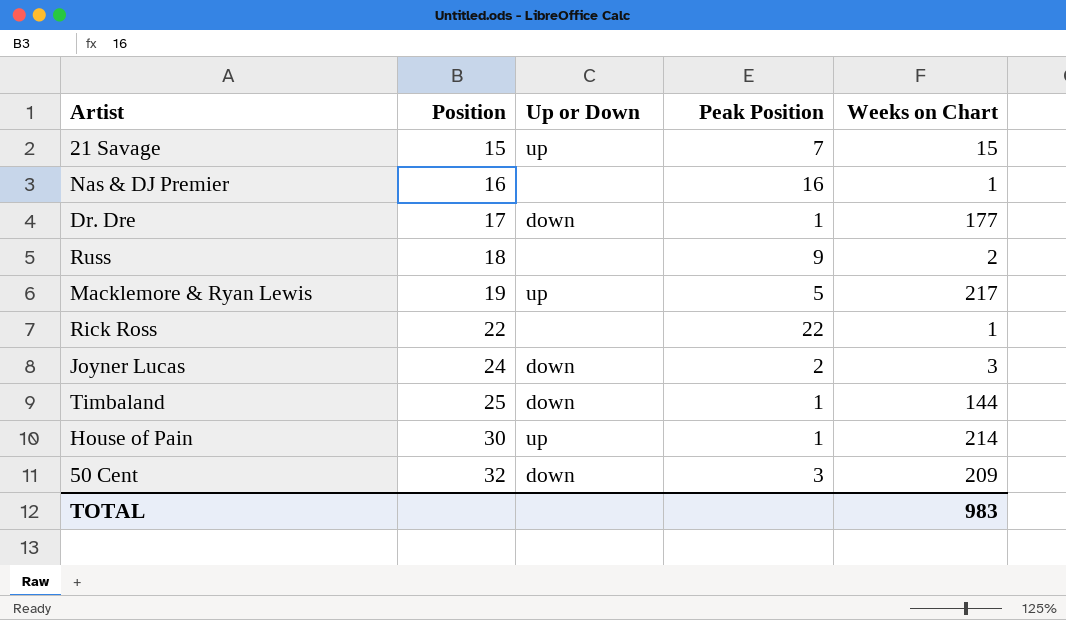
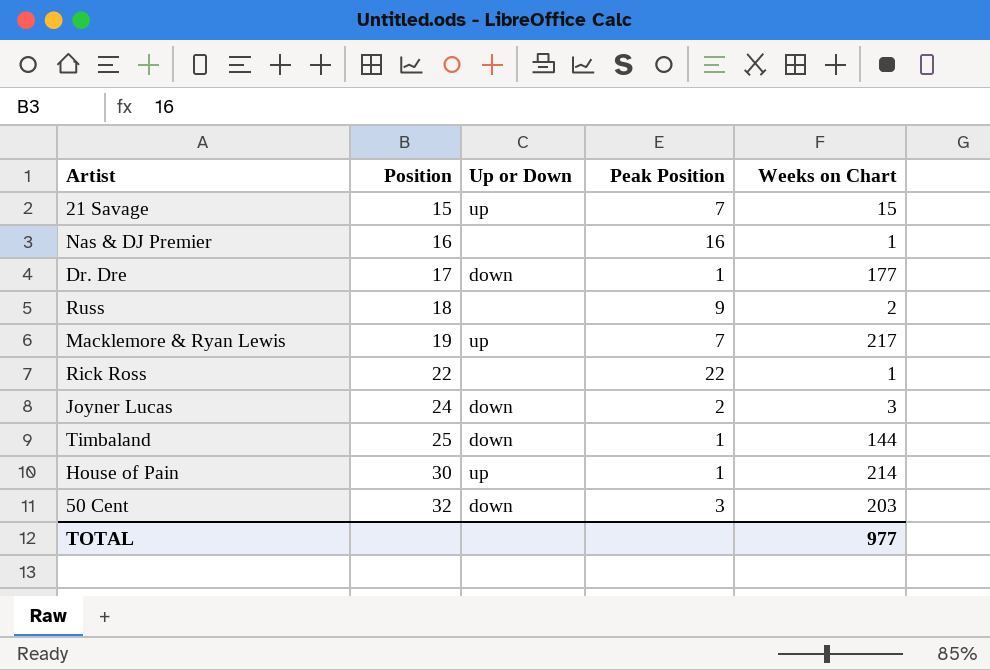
Macklemore & Ryan Lewis | Peak Position: 5 -> 7
50 Cent | Weeks on Chart: 209 -> 203
TOTAL | Weeks on Chart: 983 -> 977

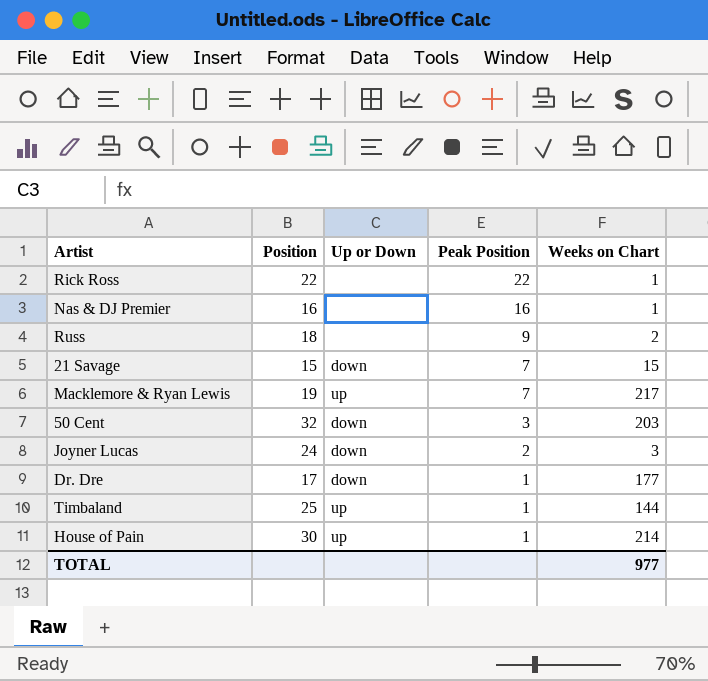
row order: Position ascending -> Peak Position descending
21 Savage | Up or Down: up -> down
Timbaland | Up or Down: down -> up

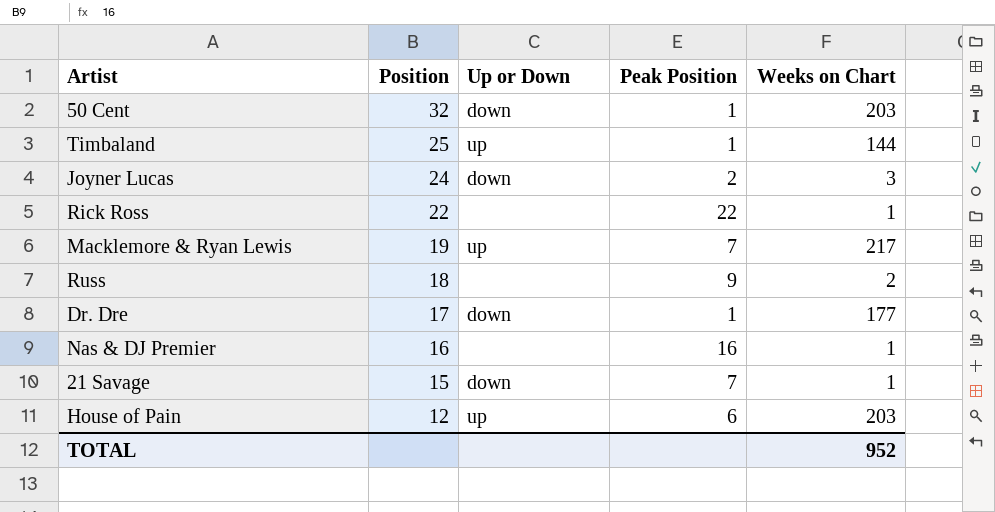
row order: Peak Position descending -> Position descending
50 Cent | Peak Position: 3 -> 1
21 Savage | Weeks on Chart: 15 -> 1
House of Pain | Position: 30 -> 12
House of Pain | Peak Position: 1 -> 6
House of Pain | Weeks on Chart: 214 -> 203
TOTAL | Weeks on Chart: 977 -> 952

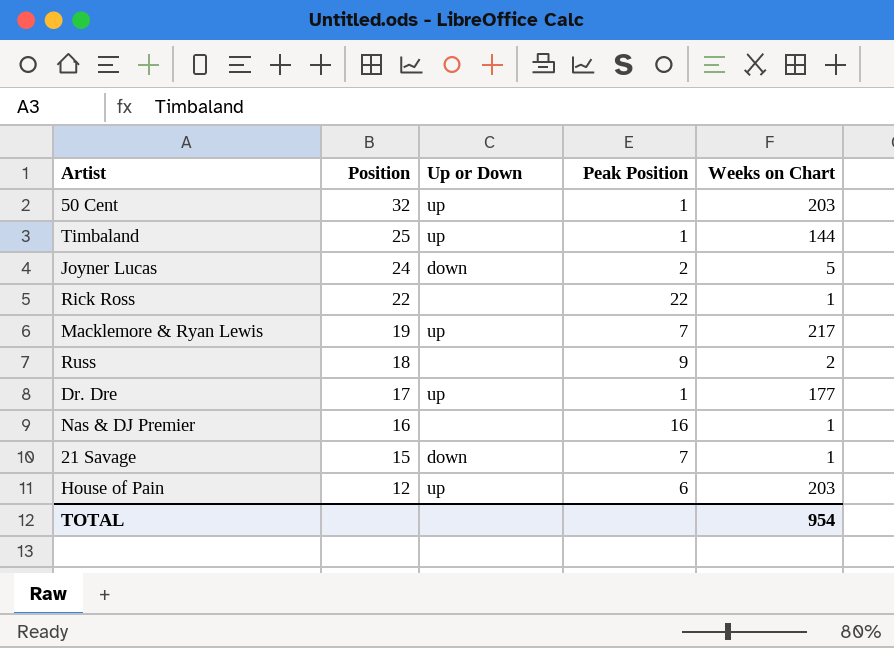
50 Cent | Up or Down: down -> up
Joyner Lucas | Weeks on Chart: 3 -> 5
Dr. Dre | Up or Down: down -> up
TOTAL | Weeks on Chart: 952 -> 954

